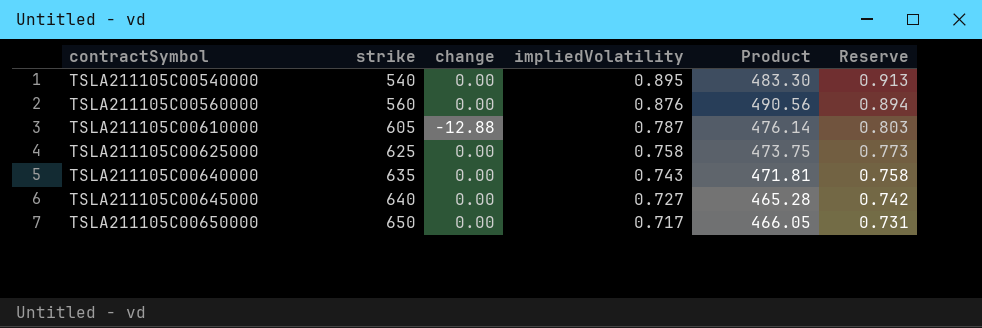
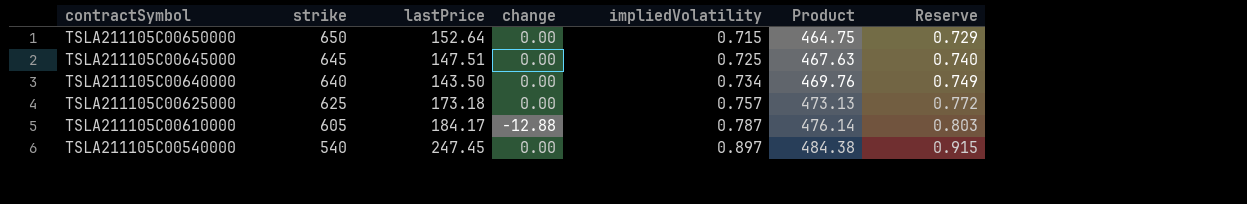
row order: contractSymbol ascending -> contractSymbol descending
column lastPrice | position: none -> 3
row TSLA211105C00560000: 560 | 0.00 | 0.876 | 490.56 | 0.894 -> none
TSLA211105C00650000 | impliedVolatility: 0.717 -> 0.715
TSLA211105C00650000 | Product: 466.05 -> 464.75
TSLA211105C00650000 | Reserve: 0.731 -> 0.729
TSLA211105C00645000 | strike: 640 -> 645
TSLA211105C00645000 | impliedVolatility: 0.727 -> 0.725
TSLA211105C00645000 | Product: 465.28 -> 467.63
TSLA211105C00645000 | Reserve: 0.742 -> 0.740
TSLA211105C00640000 | strike: 635 -> 640
TSLA211105C00640000 | impliedVolatility: 0.743 -> 0.734
TSLA211105C00640000 | Product: 471.81 -> 469.76
TSLA211105C00640000 | Reserve: 0.758 -> 0.749
TSLA211105C00625000 | impliedVolatility: 0.758 -> 0.757
TSLA211105C00625000 | Product: 473.75 -> 473.13
TSLA211105C00625000 | Reserve: 0.773 -> 0.772
TSLA211105C00540000 | impliedVolatility: 0.895 -> 0.897
TSLA211105C00540000 | Product: 483.30 -> 484.38
TSLA211105C00540000 | Reserve: 0.913 -> 0.915

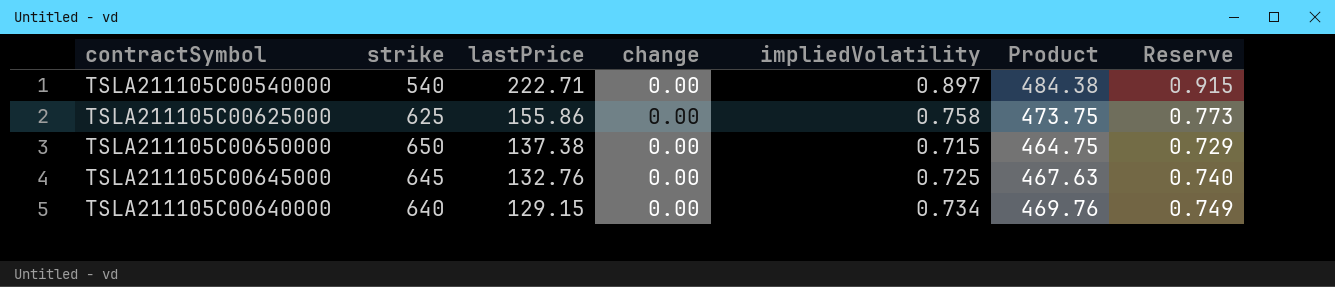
row order: contractSymbol descending -> lastPrice descending
row TSLA211105C00610000: 605 | 184.17 | -12.88 | 0.787 | 476.14 | 0.803 -> none
TSLA211105C00540000 | lastPrice: 247.45 -> 222.71
TSLA211105C00625000 | lastPrice: 173.18 -> 155.86
TSLA211105C00625000 | impliedVolatility: 0.757 -> 0.758
TSLA211105C00625000 | Product: 473.13 -> 473.75
TSLA211105C00625000 | Reserve: 0.772 -> 0.773
TSLA211105C00650000 | lastPrice: 152.64 -> 137.38
TSLA211105C00645000 | lastPrice: 147.51 -> 132.76
TSLA211105C00640000 | lastPrice: 143.50 -> 129.15

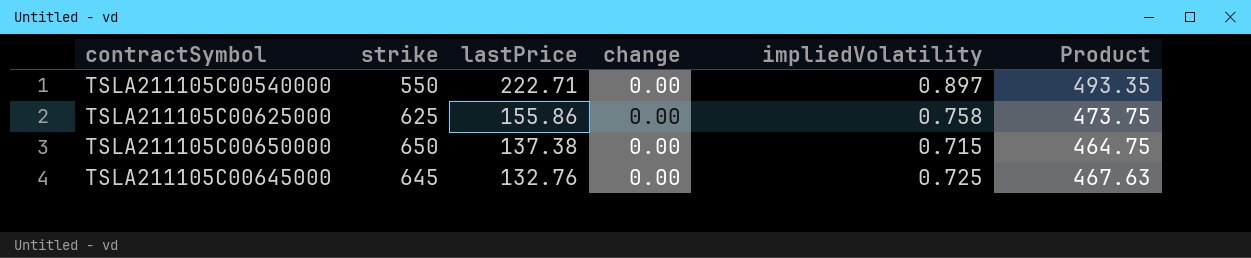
column Reserve | formula: [impliedVolatility] * 1.02 -> none
row TSLA211105C00640000: 640 | 129.15 | 0.00 | 0.734 | 469.76 | 0.749 -> none
TSLA211105C00540000 | strike: 540 -> 550
TSLA211105C00540000 | Product: 484.38 -> 493.35

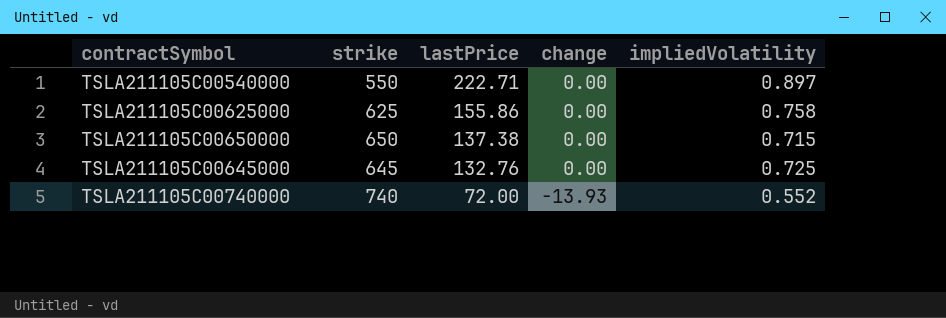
column Product | formula: [strike] * [impliedVolatility] -> none
row TSLA211105C00740000: none -> 740 | 72.00 | -13.93 | 0.552

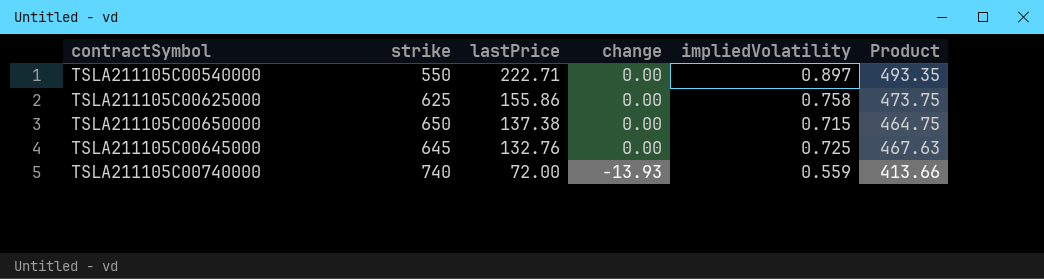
column Product | formula: none -> [strike] * [impliedVolatility]
TSLA211105C00740000 | impliedVolatility: 0.552 -> 0.559

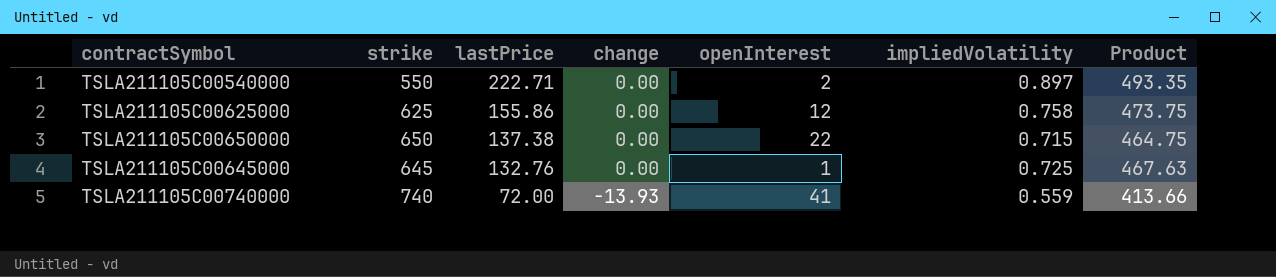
column openInterest | position: none -> 5

